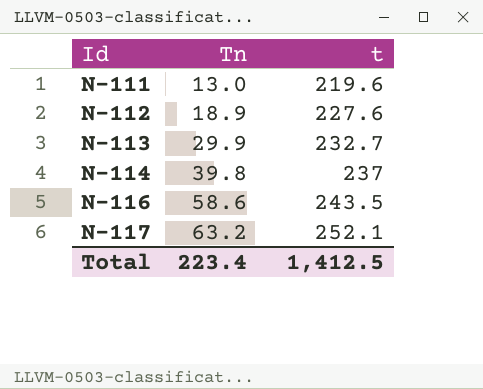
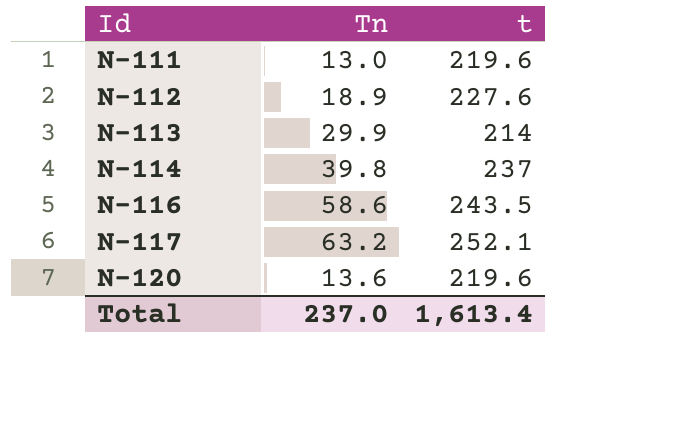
N-113 | t: 232.7 -> 214
row N-120: none -> 13.6 | 219.6
Total | Tn: 223.4 -> 237.0
Total | t: 1,412.5 -> 1,613.4

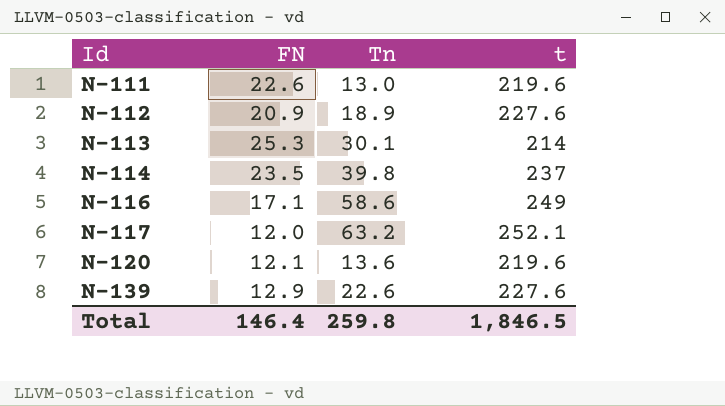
column FN | position: none -> 2
N-113 | Tn: 29.9 -> 30.1
N-116 | t: 243.5 -> 249
row N-139: none -> 12.9 | 22.6 | 227.6
Total | Tn: 237.0 -> 259.8
Total | t: 1,613.4 -> 1,846.5

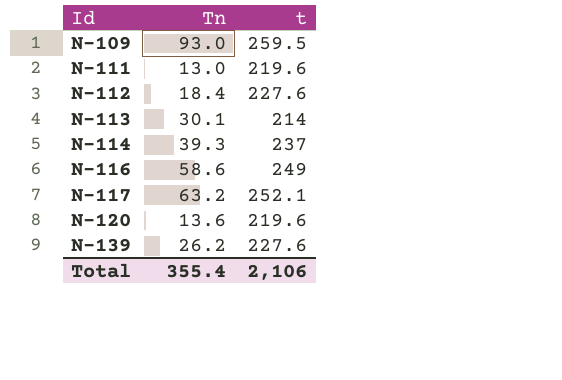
column FN | position: 2 -> none
row N-109: none -> 93.0 | 259.5
N-112 | Tn: 18.9 -> 18.4
N-114 | Tn: 39.8 -> 39.3
N-139 | Tn: 22.6 -> 26.2
Total | Tn: 259.8 -> 355.4
Total | t: 1,846.5 -> 2,106

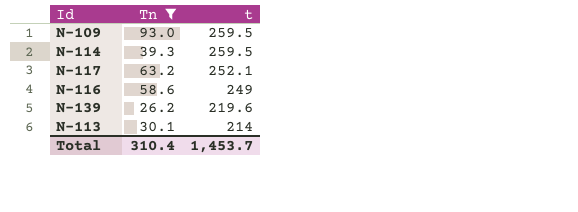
filter: none -> Tn >= 26.2
row order: Id ascending -> t descending
N-114 | t: 237 -> 259.5
N-139 | t: 227.6 -> 219.6
Total | Tn: 355.4 -> 310.4
Total | t: 2,106 -> 1,453.7

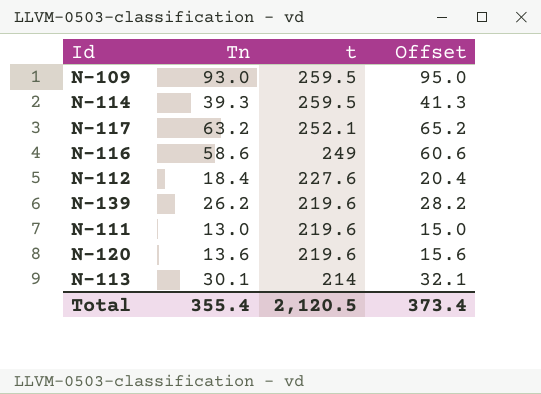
filter: Tn >= 26.2 -> none
column Offset | formula: none -> [Tn] + 2
Total | Tn: 310.4 -> 355.4
Total | t: 1,453.7 -> 2,120.5

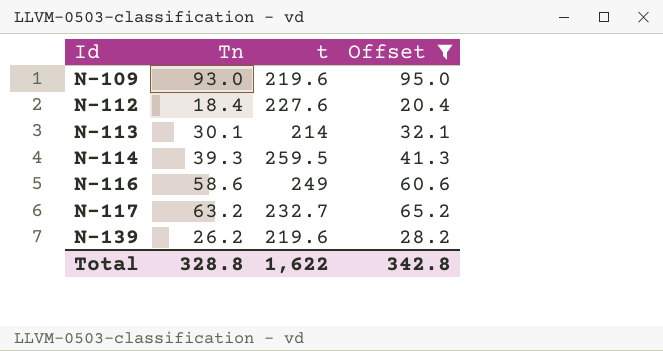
filter: none -> Offset >= 20.4
row order: t descending -> Id ascending
N-109 | t: 259.5 -> 219.6
N-117 | t: 252.1 -> 232.7
Total | Tn: 355.4 -> 328.8
Total | t: 2,120.5 -> 1,622
Total | Offset: 373.4 -> 342.8

